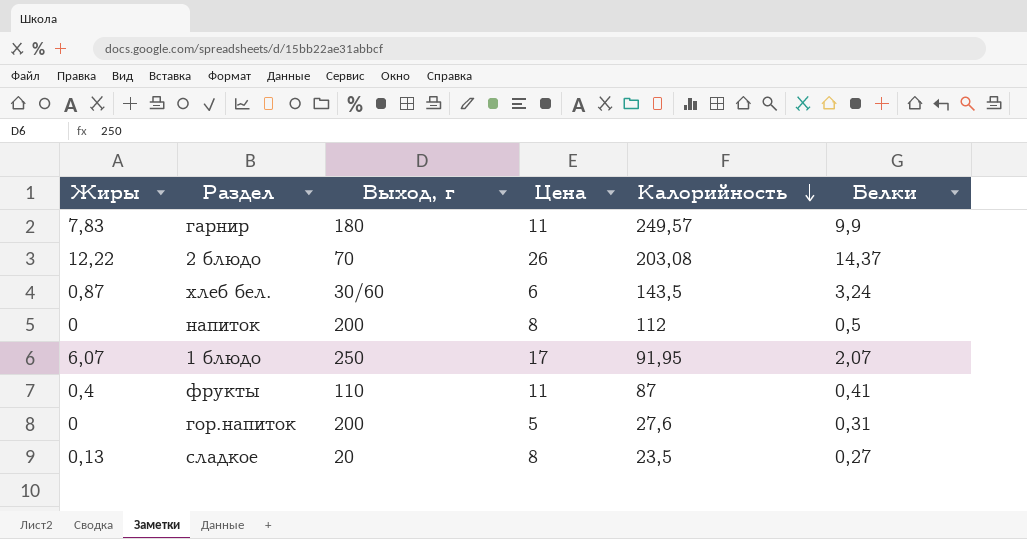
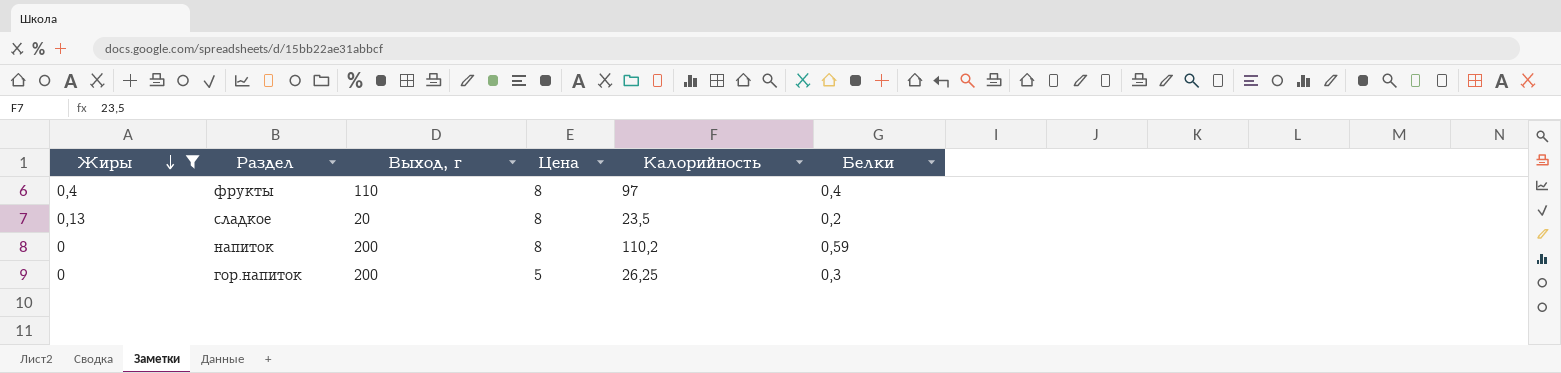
filter: none -> Жиры <= 0,4
row order: Калорийность descending -> Жиры descending
фрукты | Цена: 11 -> 8
фрукты | Калорийность: 87 -> 97
фрукты | Белки: 0,41 -> 0,4
сладкое | Белки: 0,27 -> 0,2
напиток | Калорийность: 112 -> 110,2
напиток | Белки: 0,5 -> 0,59
гор.напиток | Калорийность: 27,6 -> 26,25
гор.напиток | Белки: 0,31 -> 0,3

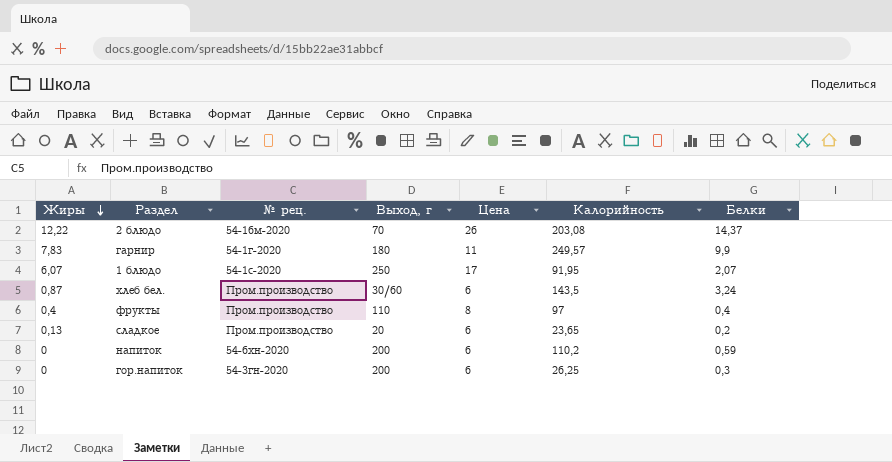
filter: Жиры <= 0,4 -> none
column № рец. | position: none -> 3
сладкое | Цена: 8 -> 6
сладкое | Калорийность: 23,5 -> 23,65
напиток | Цена: 8 -> 6
гор.напиток | Цена: 5 -> 6

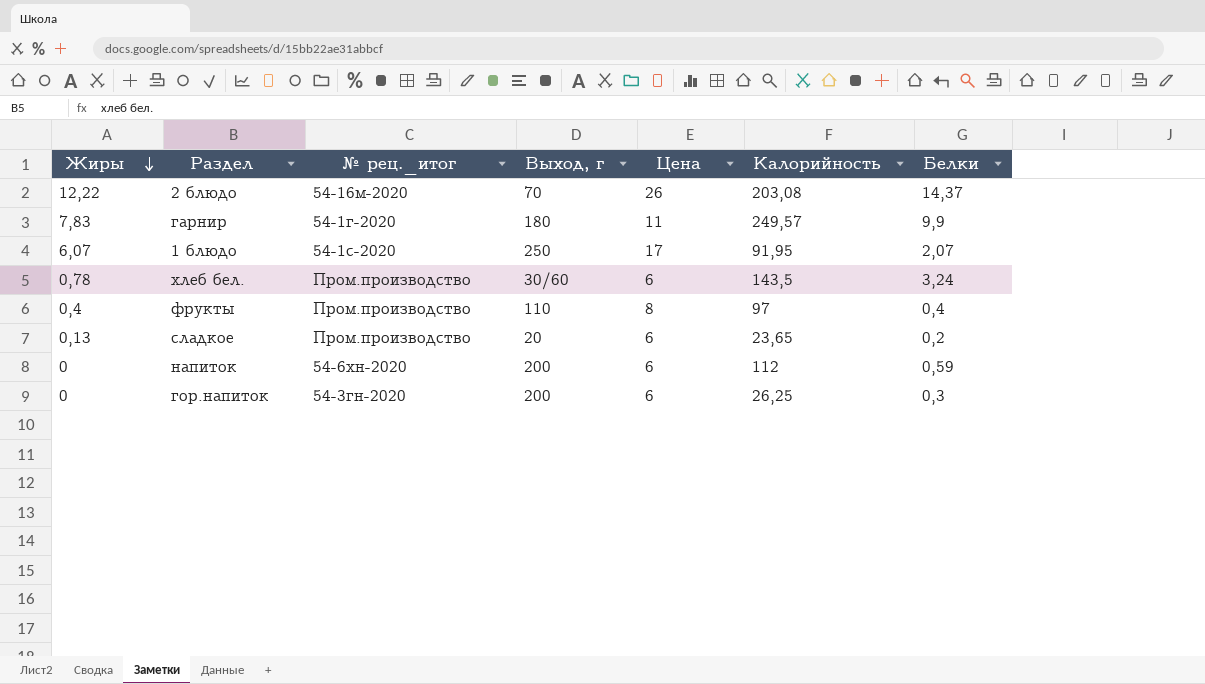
column name: № рец. -> № рец._итог
хлеб бел. | Жиры: 0,87 -> 0,78
напиток | Калорийность: 110,2 -> 112

